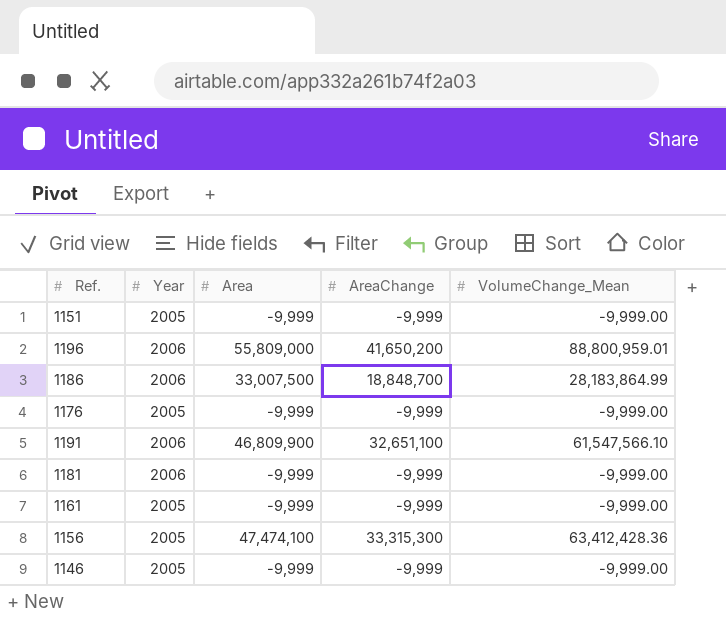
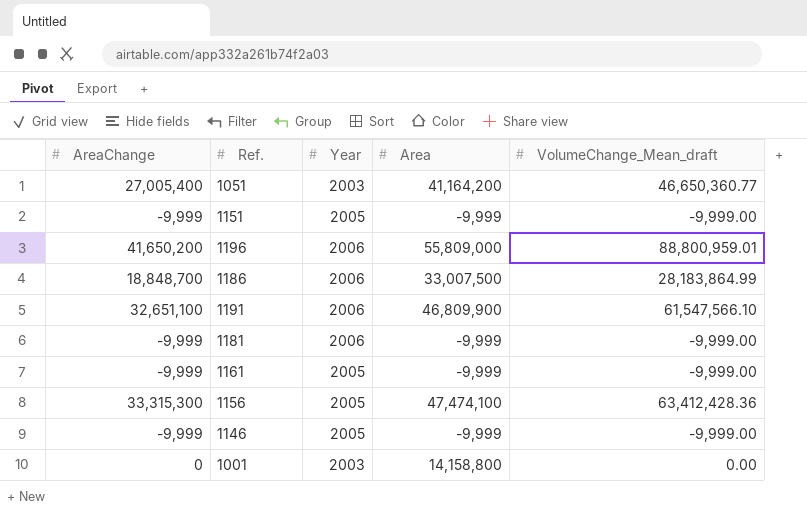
column AreaChange | position: 4 -> 1
column name: VolumeChange_Mean -> VolumeChange_Mean_draft
row 1176: 2005 | -9,999 | -9,999 | -9,999.00 -> none
row 1051: none -> 27,005,400 | 2003 | 41,164,200 | 46,650,360.77
row 1001: none -> 0 | 2003 | 14,158,800 | 0.00

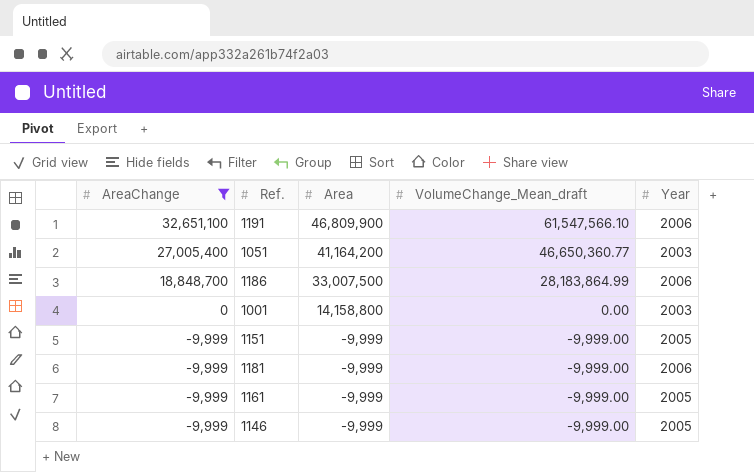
filter: none -> AreaChange <= 32,651,100
row order: none -> AreaChange descending
column Year | position: 3 -> 5

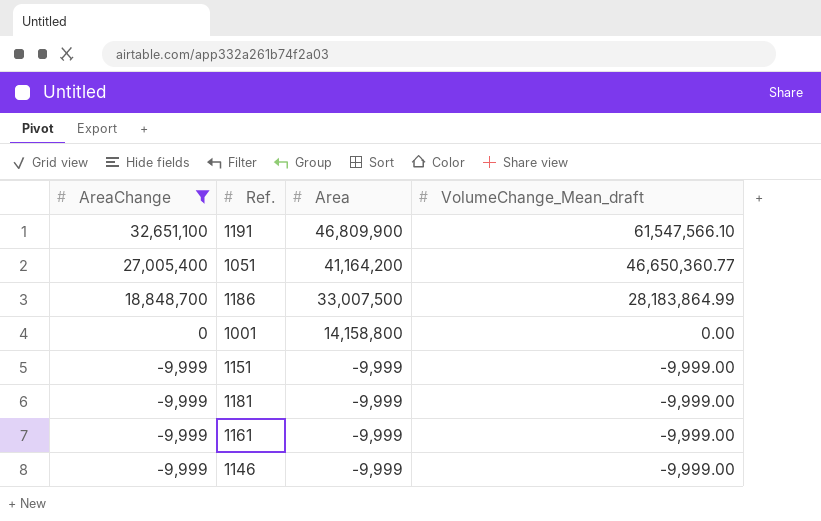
column Year | position: 5 -> none

